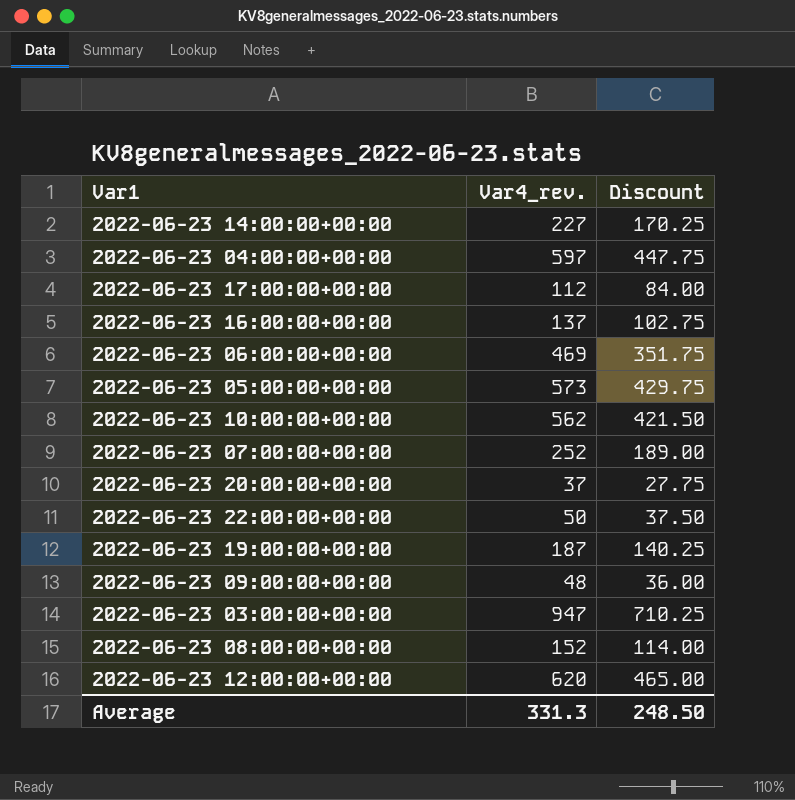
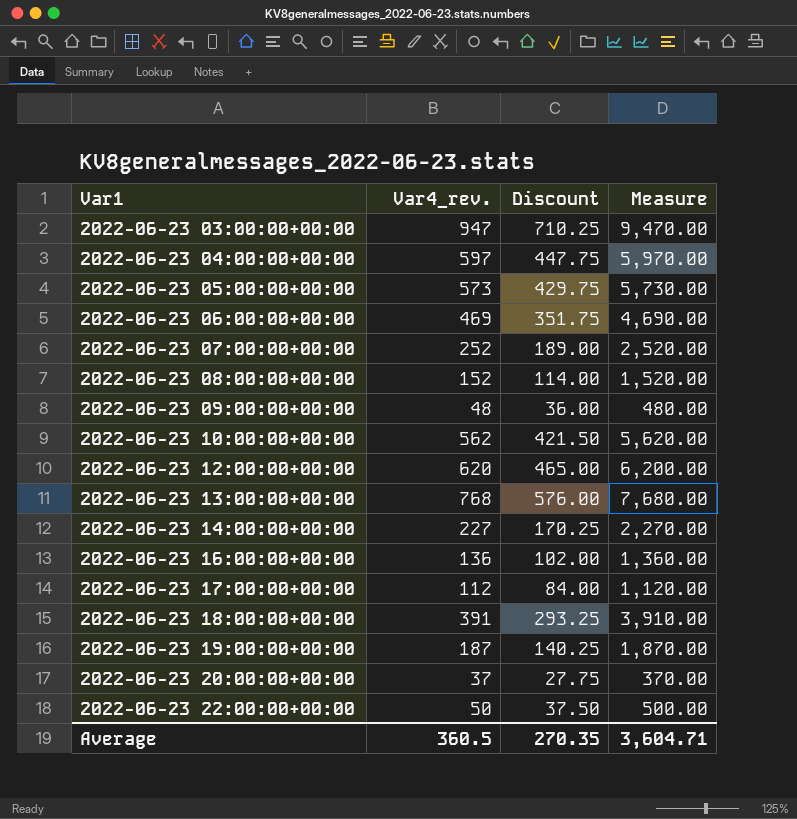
row order: none -> Var1 ascending
column Measure | formula: none -> [Var4_rev.] * 10
row 2022-06-23 13:00:00+00:00: none -> 768 | 576.00 | 7,680.00
2022-06-23 16:00:00+00:00 | Var4_rev.: 137 -> 136
2022-06-23 16:00:00+00:00 | Discount: 102.75 -> 102.00
row 2022-06-23 18:00:00+00:00: none -> 391 | 293.25 | 3,910.00
Average | Var4_rev.: 331.3 -> 360.5
Average | Discount: 248.50 -> 270.35

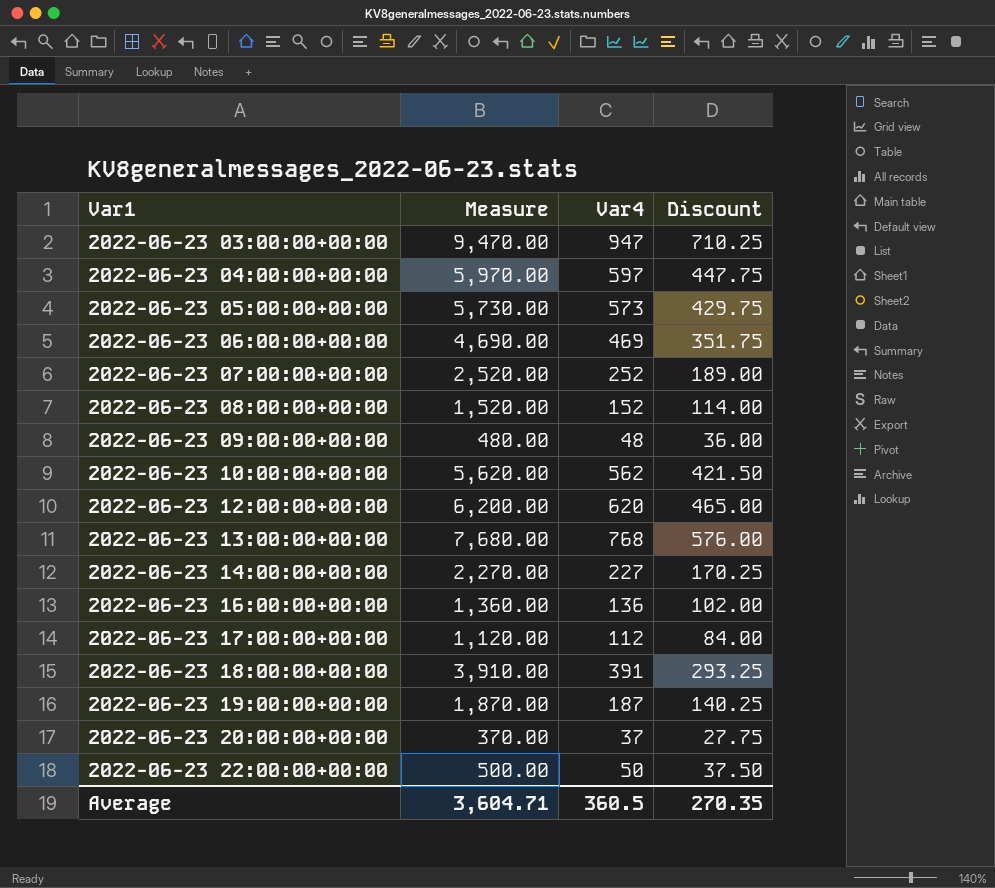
column Measure | position: 4 -> 2
column name: Var4_rev. -> Var4

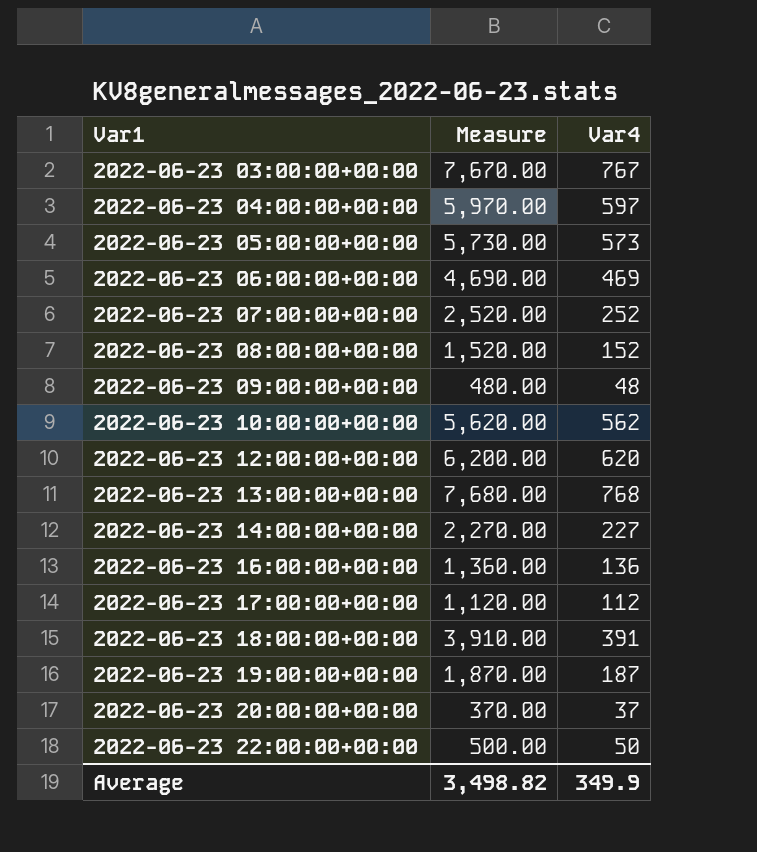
column Discount | formula: [Var4] * 0.75 -> none
2022-06-23 03:00:00+00:00 | Measure: 9,470.00 -> 7,670.00
2022-06-23 03:00:00+00:00 | Var4: 947 -> 767
Average | Measure: 3,604.71 -> 3,498.82
Average | Var4: 360.5 -> 349.9

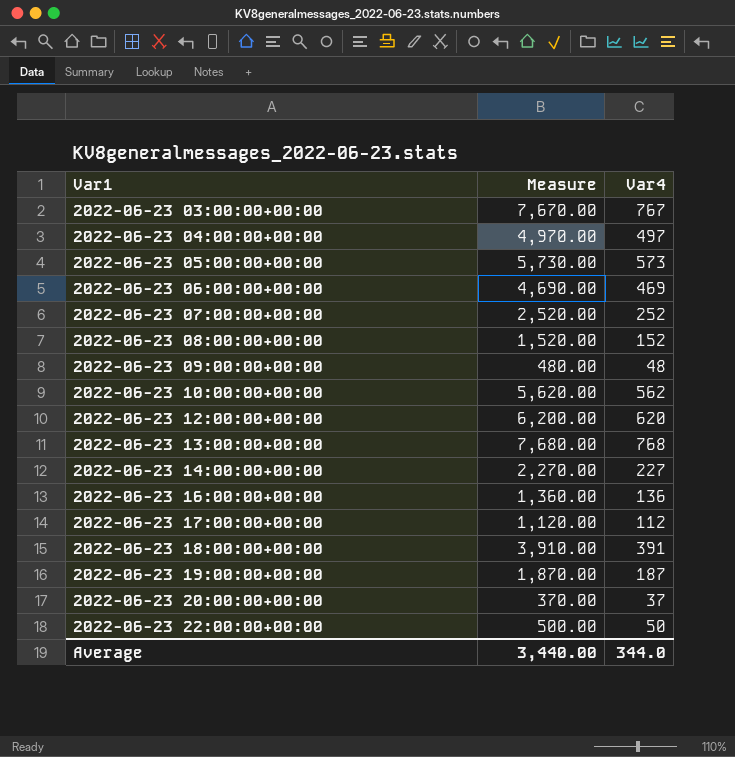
2022-06-23 04:00:00+00:00 | Measure: 5,970.00 -> 4,970.00
2022-06-23 04:00:00+00:00 | Var4: 597 -> 497
Average | Measure: 3,498.82 -> 3,440.00
Average | Var4: 349.9 -> 344.0

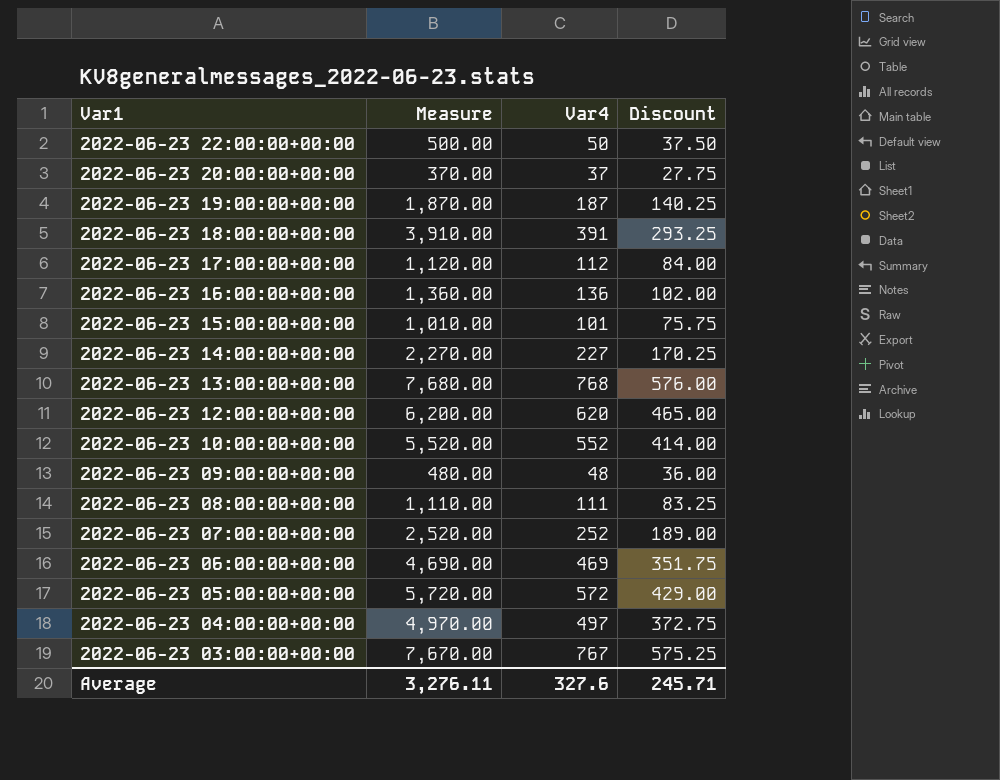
row order: Var1 ascending -> Var1 descending
column Discount | formula: none -> [Var4] * 0.75
row 2022-06-23 15:00:00+00:00: none -> 1,010.00 | 101 | 75.75
2022-06-23 10:00:00+00:00 | Measure: 5,620.00 -> 5,520.00
2022-06-23 10:00:00+00:00 | Var4: 562 -> 552
2022-06-23 08:00:00+00:00 | Measure: 1,520.00 -> 1,110.00
2022-06-23 08:00:00+00:00 | Var4: 152 -> 111
2022-06-23 05:00:00+00:00 | Measure: 5,730.00 -> 5,720.00
2022-06-23 05:00:00+00:00 | Var4: 573 -> 572
Average | Measure: 3,440.00 -> 3,276.11
Average | Var4: 344.0 -> 327.6

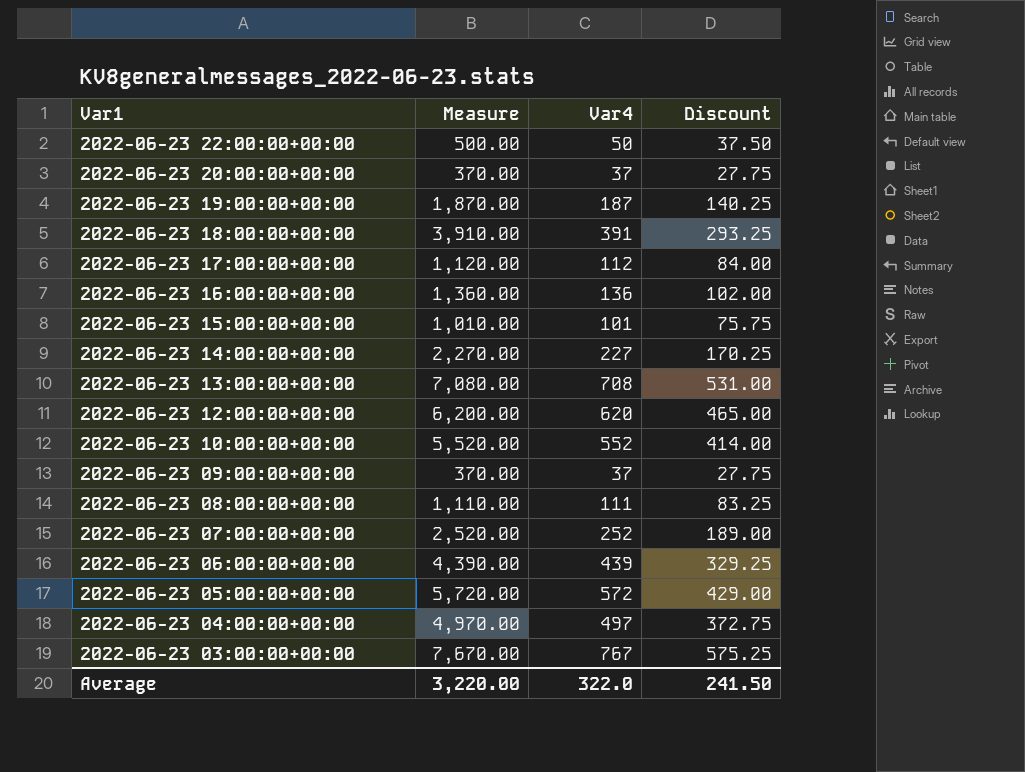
2022-06-23 13:00:00+00:00 | Measure: 7,680.00 -> 7,080.00
2022-06-23 13:00:00+00:00 | Var4: 768 -> 708
2022-06-23 13:00:00+00:00 | Discount: 576.00 -> 531.00
2022-06-23 09:00:00+00:00 | Measure: 480.00 -> 370.00
2022-06-23 09:00:00+00:00 | Var4: 48 -> 37
2022-06-23 09:00:00+00:00 | Discount: 36.00 -> 27.75
2022-06-23 06:00:00+00:00 | Measure: 4,690.00 -> 4,390.00
2022-06-23 06:00:00+00:00 | Var4: 469 -> 439
2022-06-23 06:00:00+00:00 | Discount: 351.75 -> 329.25
Average | Measure: 3,276.11 -> 3,220.00
Average | Var4: 327.6 -> 322.0
Average | Discount: 245.71 -> 241.50

